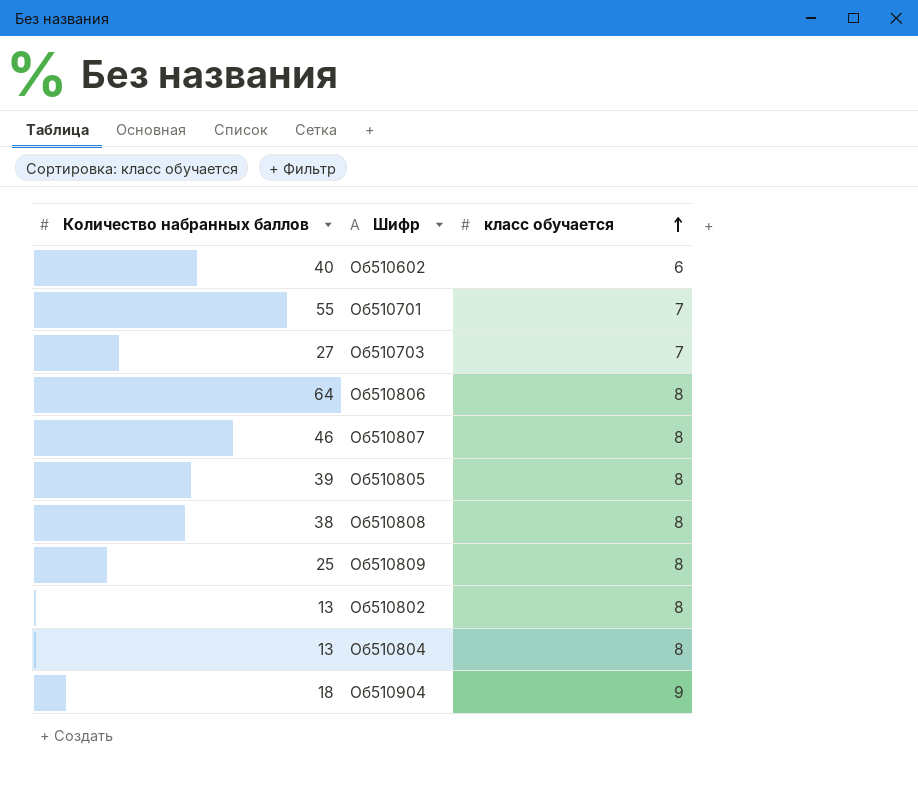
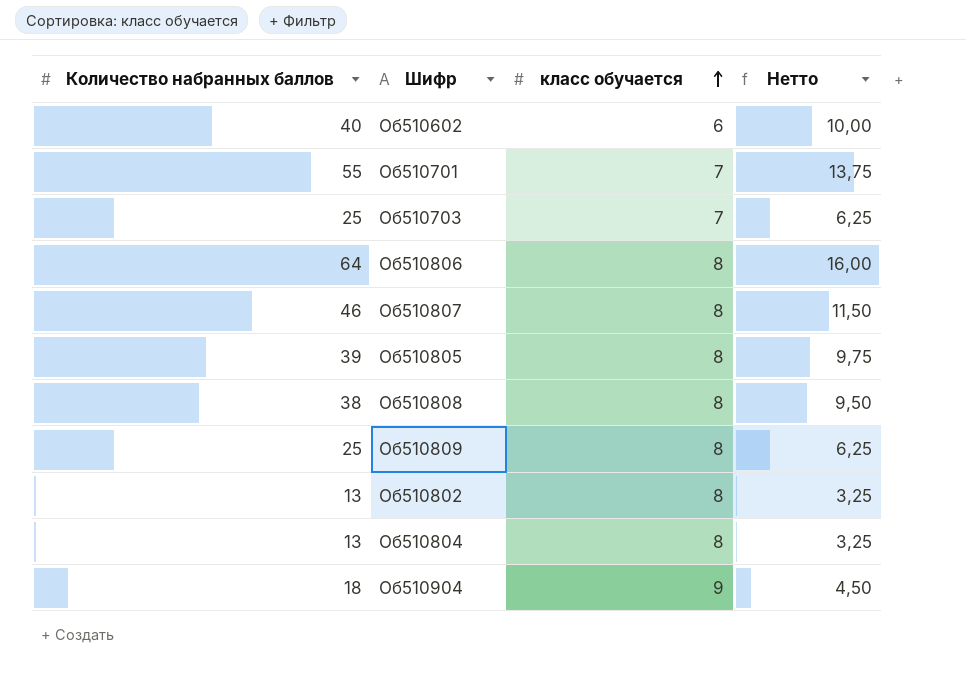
column Нетто | formula: none -> [Количество набранных баллов] * 0,25
Об510703 | Количество набранных баллов: 27 -> 25

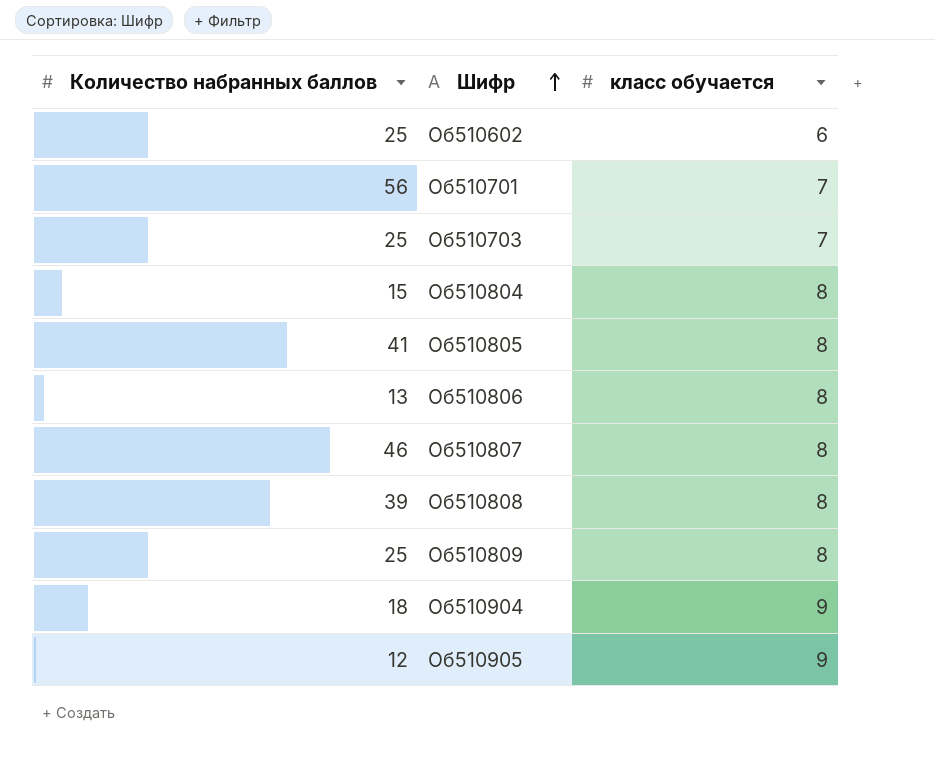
row order: класс обучается ascending -> Шифр ascending
column Нетто | formula: [Количество набранных баллов] * 0,25 -> none
row Об510802: 13 | 8 | 3,25 -> none
Об510602 | Количество набранных баллов: 40 -> 25
Об510701 | Количество набранных баллов: 55 -> 56
Об510804 | Количество набранных баллов: 13 -> 15
Об510805 | Количество набранных баллов: 39 -> 41
Об510806 | Количество набранных баллов: 64 -> 13
Об510808 | Количество набранных баллов: 38 -> 39
row Об510905: none -> 12 | 9

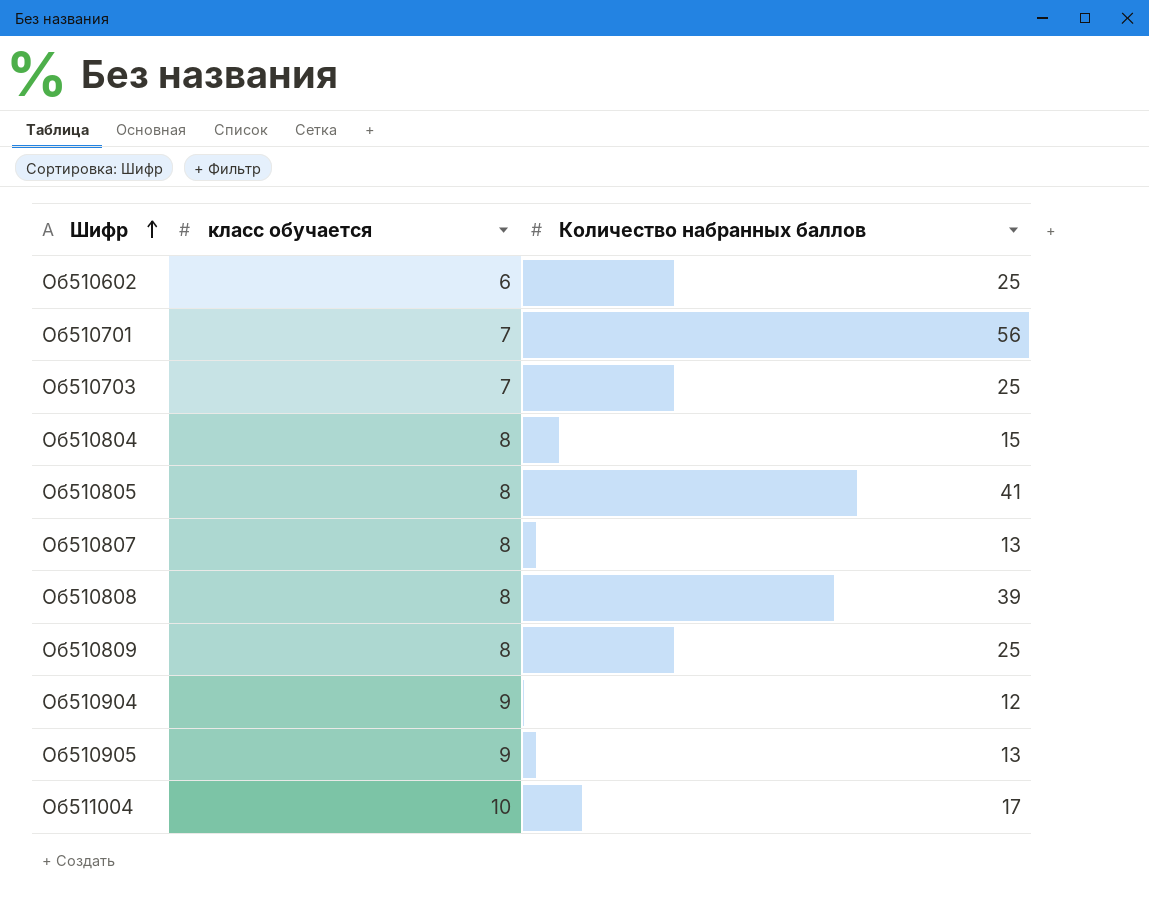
column Количество набранных баллов | position: 1 -> 3
row Об510806: 13 | 8 -> none
Об510807 | Количество набранных баллов: 46 -> 13
Об510904 | Количество набранных баллов: 18 -> 12
Об510905 | Количество набранных баллов: 12 -> 13
row Об511004: none -> 10 | 17

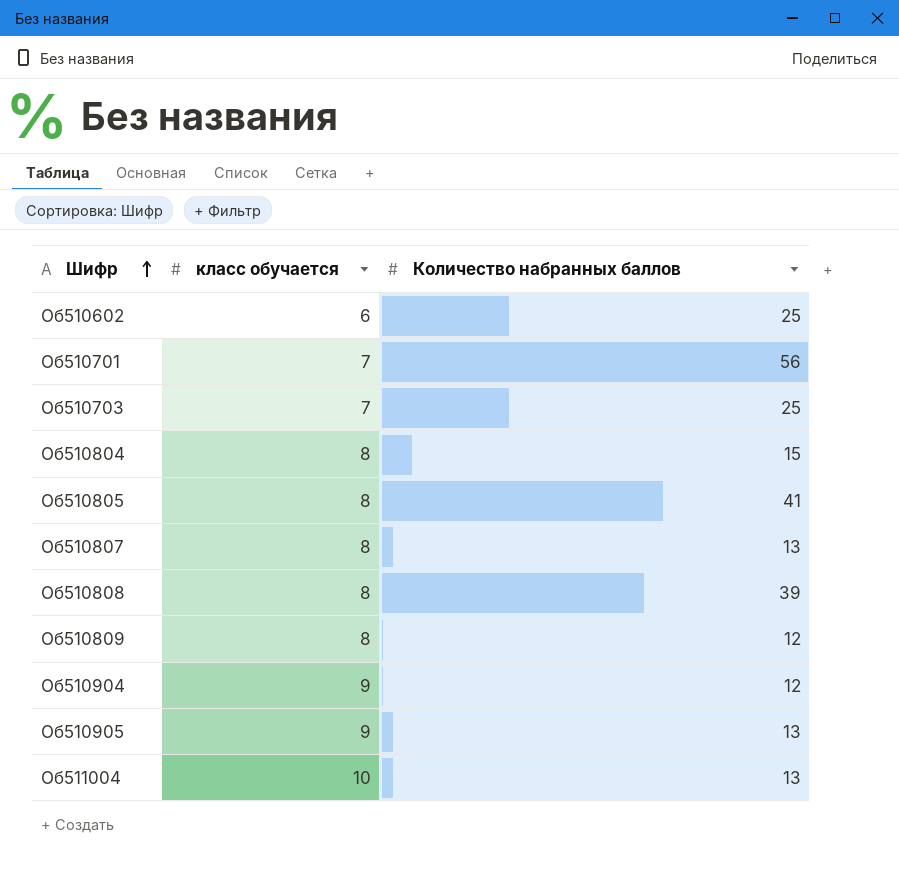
Об510809 | Количество набранных баллов: 25 -> 12
Об511004 | Количество набранных баллов: 17 -> 13

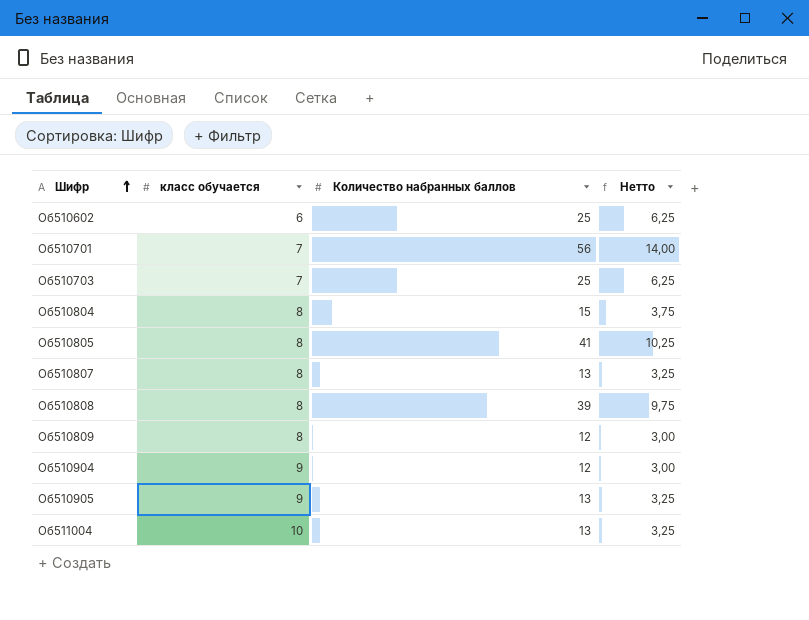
column Нетто | formula: none -> [Количество набранных баллов] * 0,25

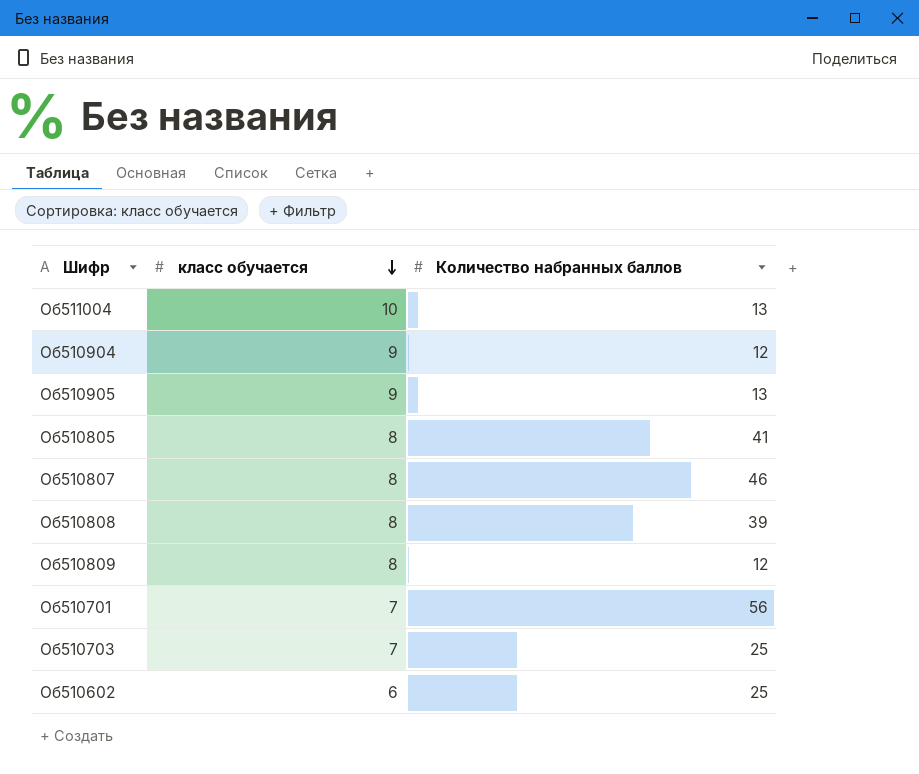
row order: Шифр ascending -> класс обучается descending
column Нетто | formula: [Количество набранных баллов] * 0,25 -> none
row Об510804: 8 | 15 | 3,75 -> none
Об510807 | Количество набранных баллов: 13 -> 46

